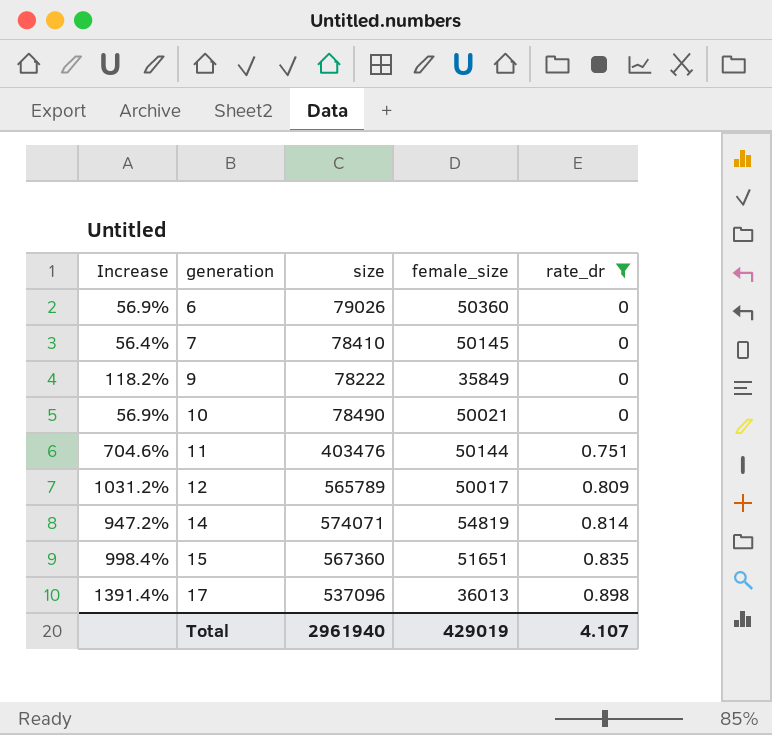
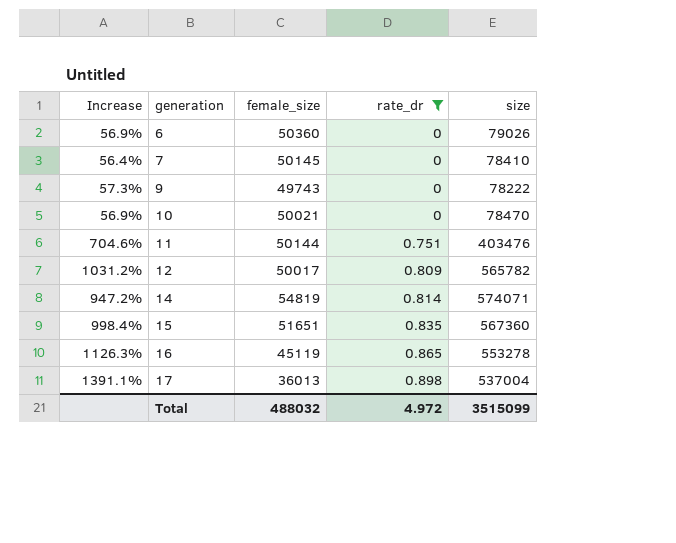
column size | position: 3 -> 5
9 | Increase: 118.2% -> 57.3%
9 | female_size: 35849 -> 49743
10 | size: 78490 -> 78470
12 | size: 565789 -> 565782
row 16: none -> 1126.3% | 45119 | 0.865 | 553278
17 | Increase: 1391.4% -> 1391.1%
17 | size: 537096 -> 537004
Total | female_size: 429019 -> 488032
Total | rate_dr: 4.107 -> 4.972
Total | size: 2961940 -> 3515099

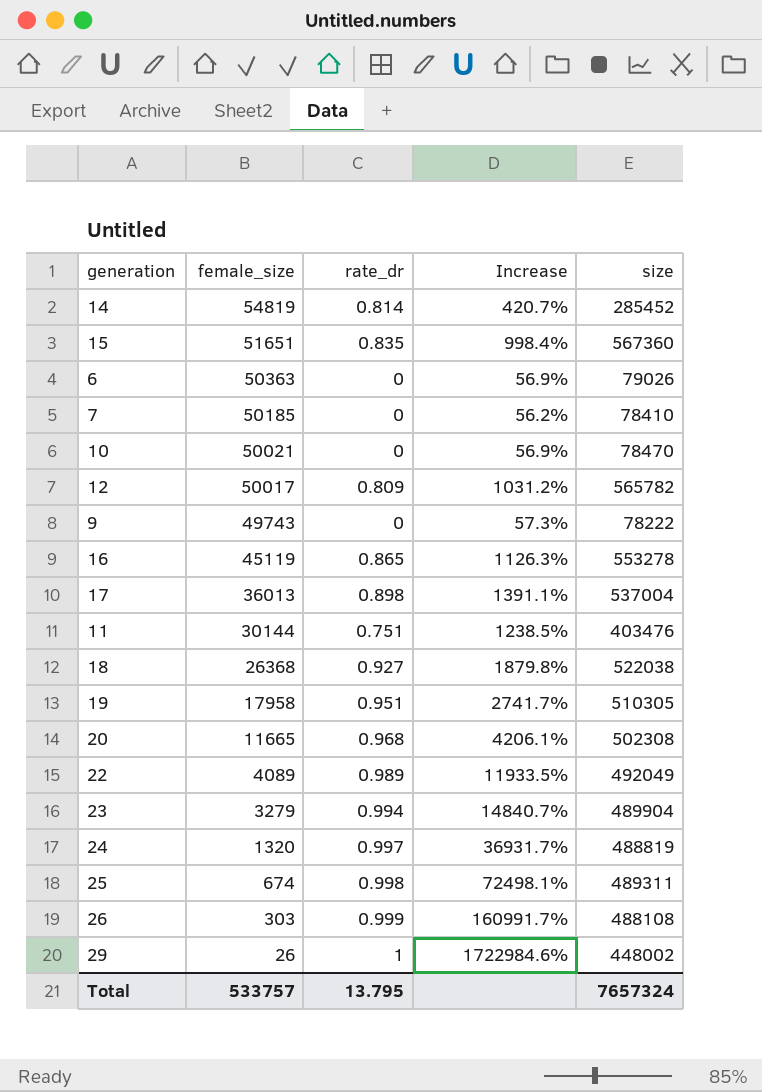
filter: rate_dr <= 0.898 -> none
row order: generation ascending -> female_size descending
column Increase | position: 1 -> 4
14 | Increase: 947.2% -> 420.7%
14 | size: 574071 -> 285452
6 | female_size: 50360 -> 50363
7 | female_size: 50145 -> 50185
7 | Increase: 56.4% -> 56.2%
11 | female_size: 50144 -> 30144
11 | Increase: 704.6% -> 1238.5%
Total | female_size: 488032 -> 533757
Total | rate_dr: 4.972 -> 13.795
Total | size: 3515099 -> 7657324

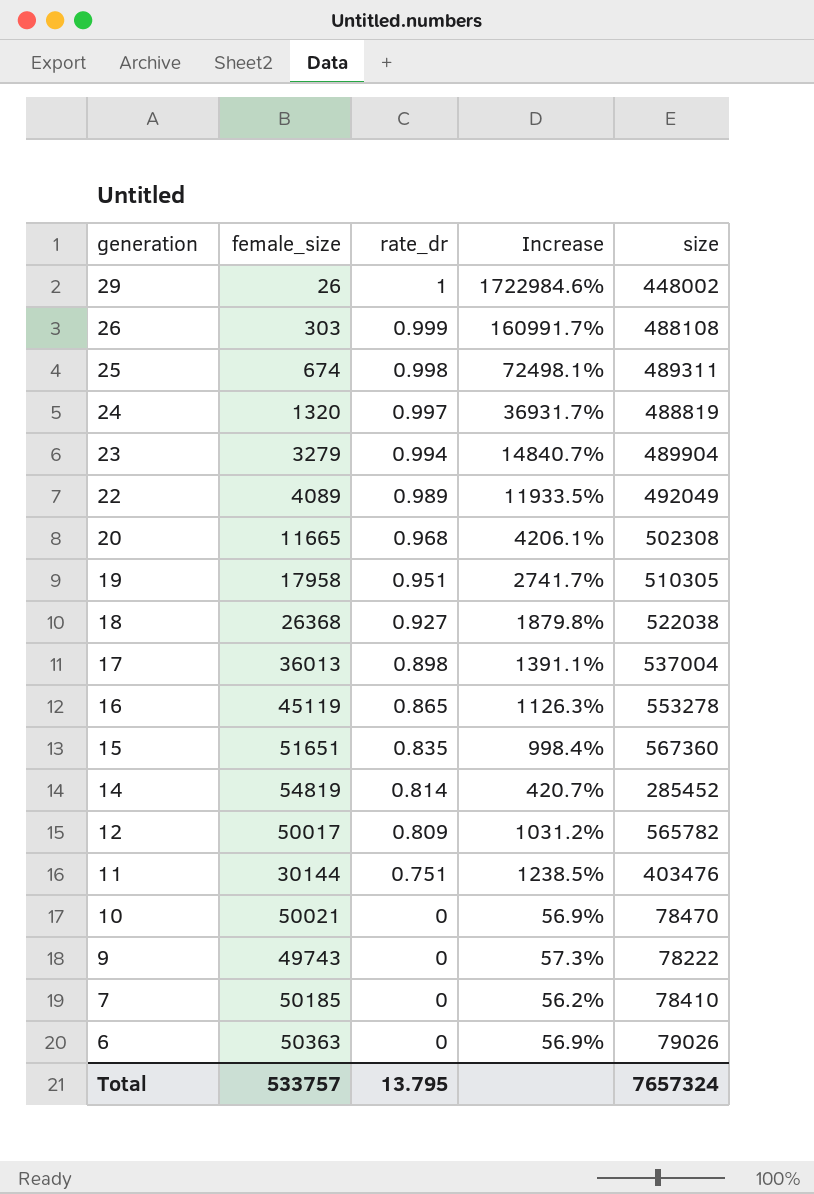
row order: female_size descending -> generation descending

